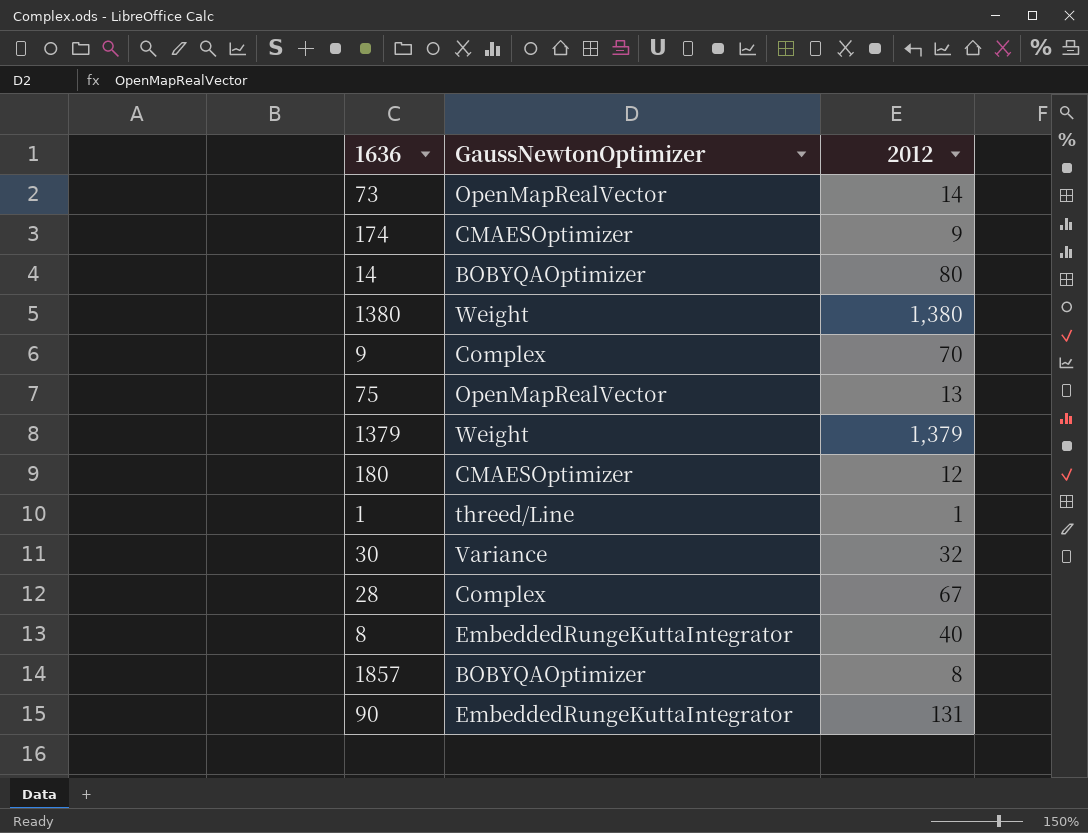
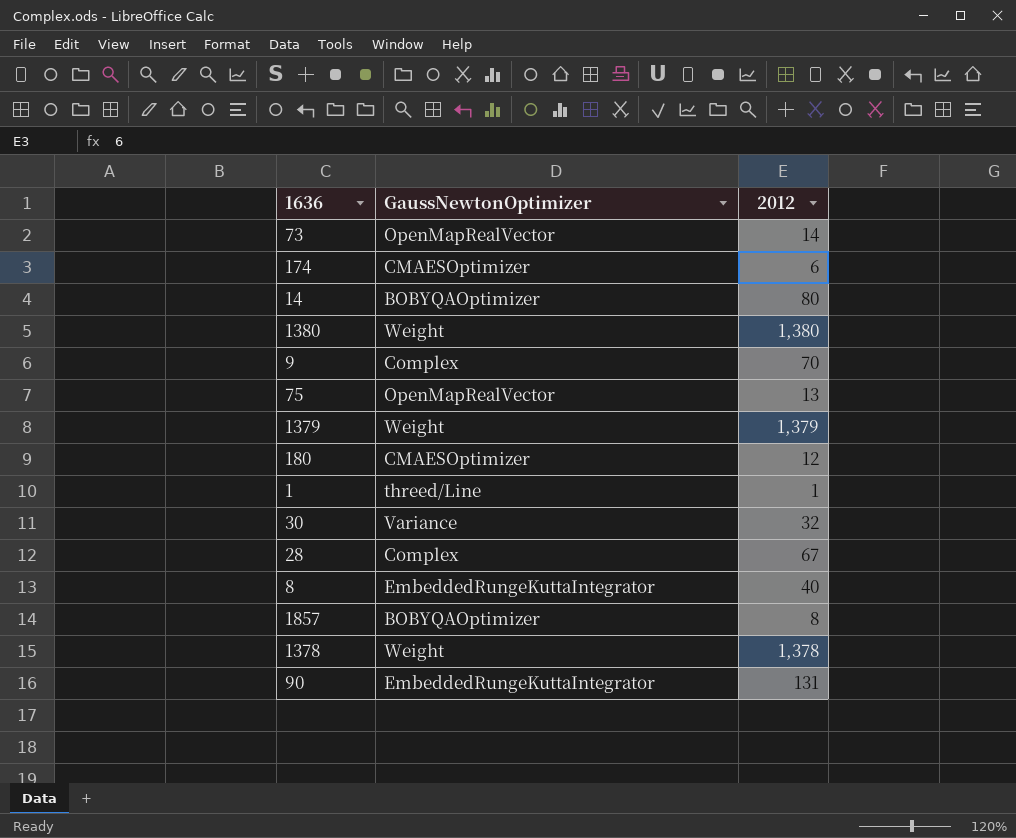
174 | 2012: 9 -> 6
row 1378: none -> Weight | 1,378

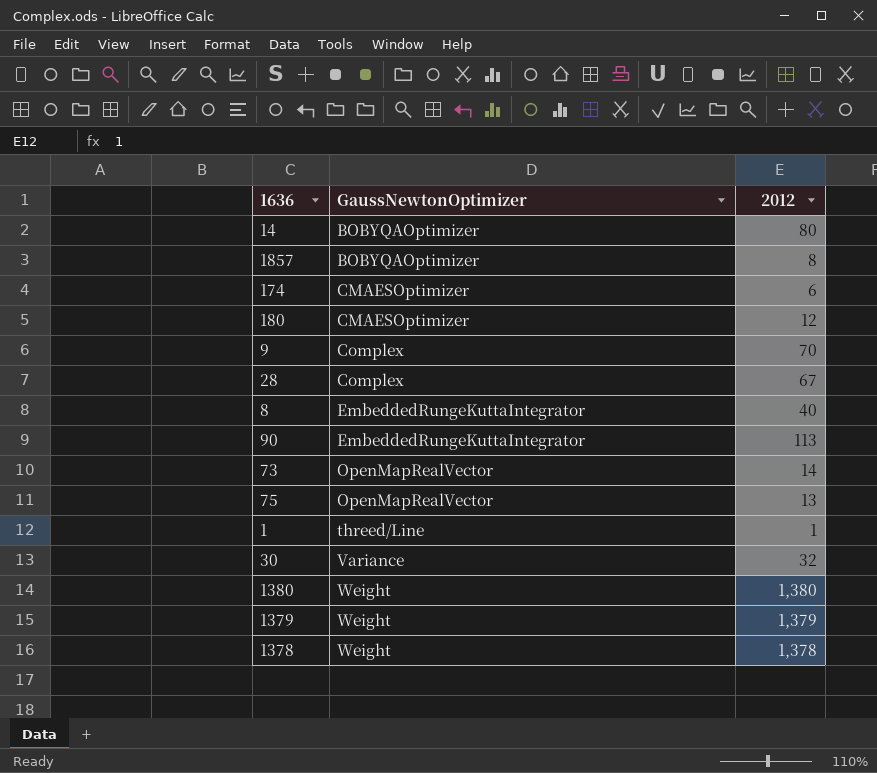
row order: none -> GaussNewtonOptimizer ascending
90 | 2012: 131 -> 113

